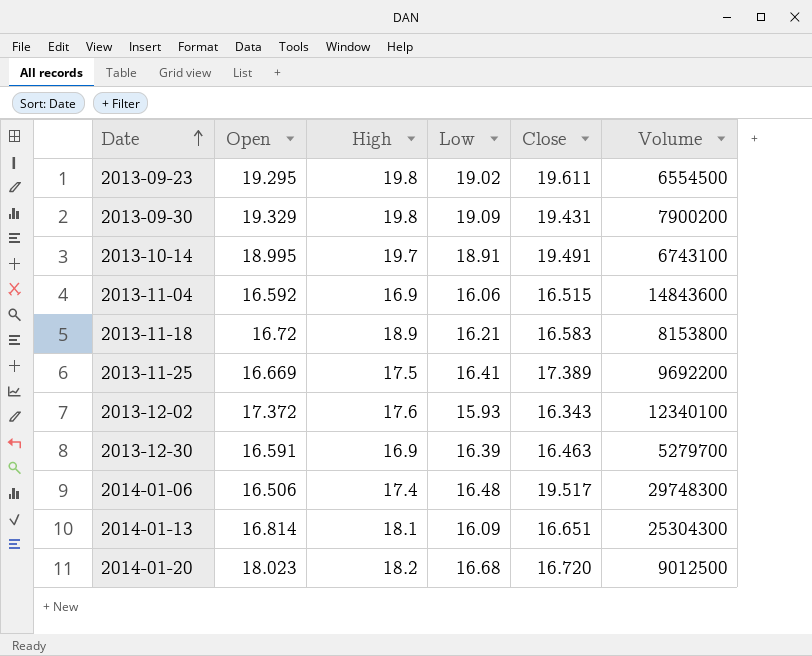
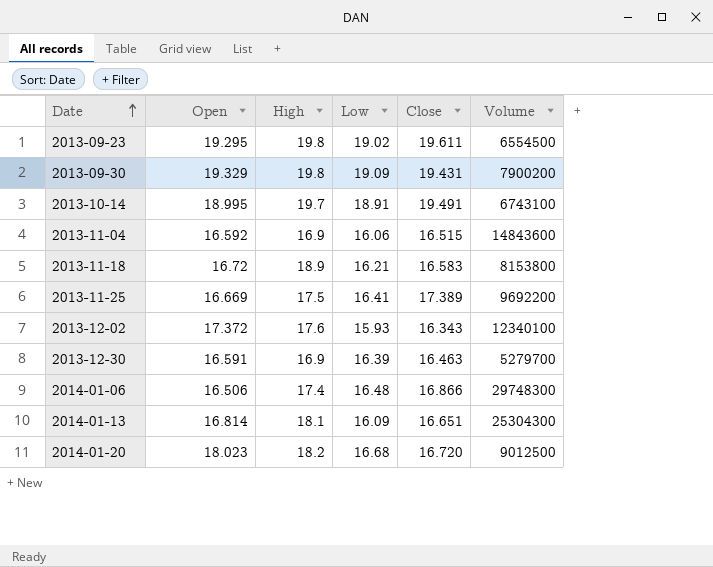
2014-01-06 | Close: 19.517 -> 16.866

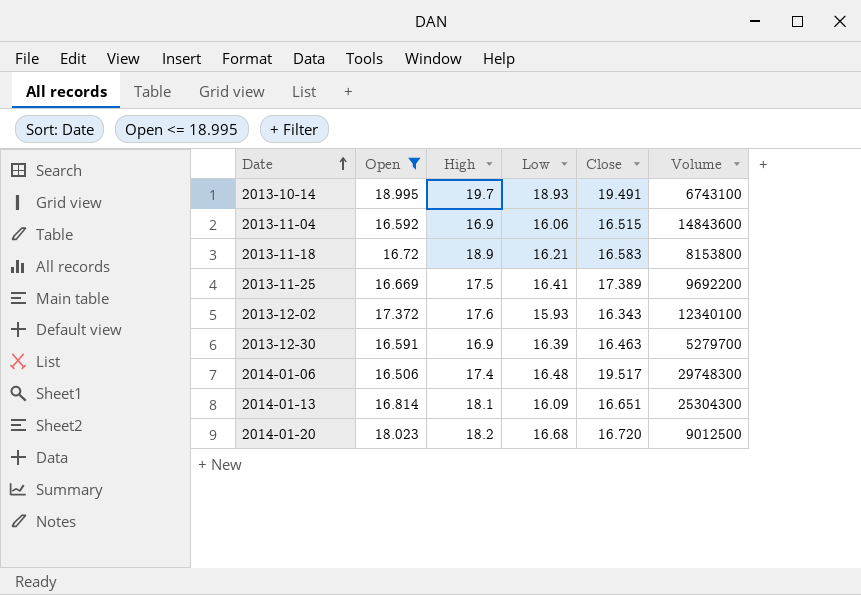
filter: none -> Open <= 18.995
2013-10-14 | Low: 18.91 -> 18.93
2014-01-06 | Close: 16.866 -> 19.517

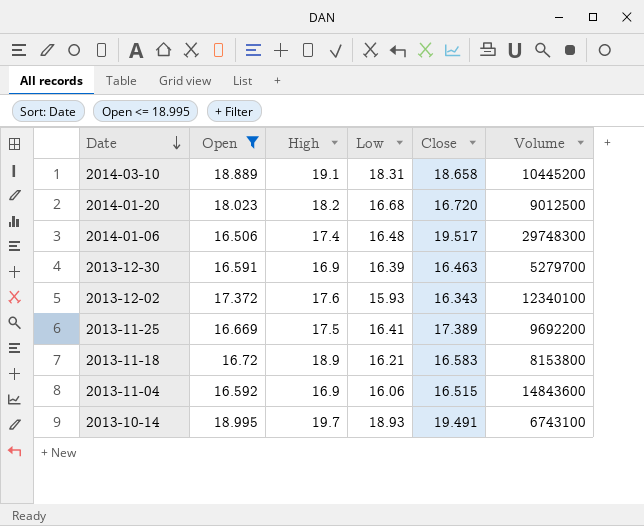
row order: Date ascending -> Date descending
row 2014-01-13: 16.814 | 18.1 | 16.09 | 16.651 | 25304300 -> none
row 2014-03-10: none -> 18.889 | 19.1 | 18.31 | 18.658 | 10445200

